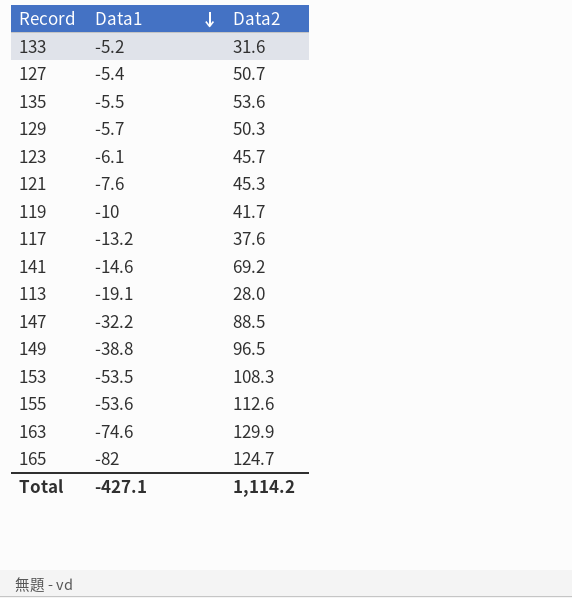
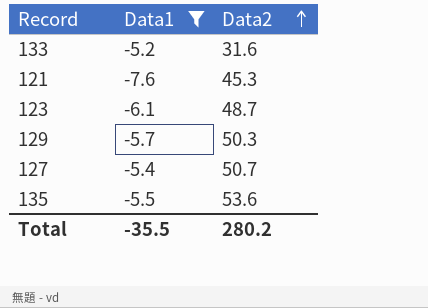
filter: none -> Data1 >= -7.6
row order: Data1 descending -> Data2 ascending
123 | Data2: 45.7 -> 48.7
Total | Data1: -427.1 -> -35.5
Total | Data2: 1,114.2 -> 280.2

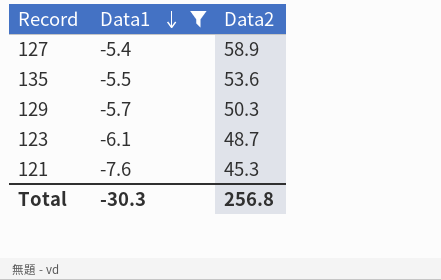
row order: Data2 ascending -> Data1 descending
row 133: -5.2 | 31.6 -> none
127 | Data2: 50.7 -> 58.9
Total | Data1: -35.5 -> -30.3
Total | Data2: 280.2 -> 256.8

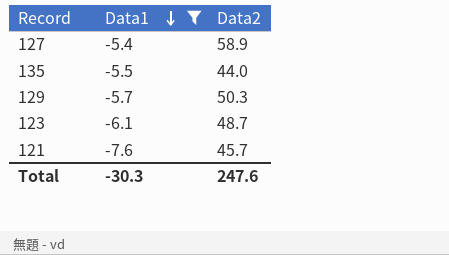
135 | Data2: 53.6 -> 44.0
121 | Data2: 45.3 -> 45.7
Total | Data2: 256.8 -> 247.6

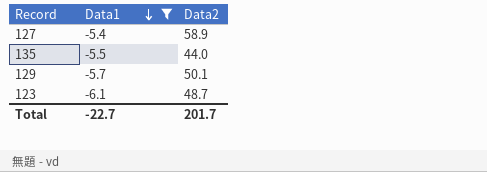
row 121: -7.6 | 45.7 -> none
129 | Data2: 50.3 -> 50.1
Total | Data1: -30.3 -> -22.7
Total | Data2: 247.6 -> 201.7

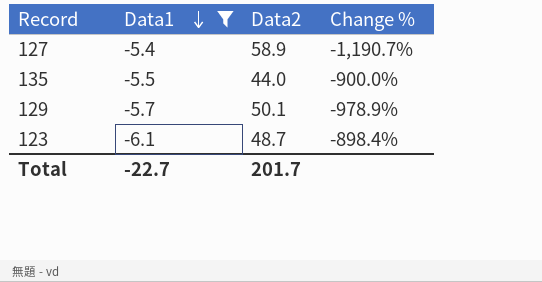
column Change % | formula: none -> ([Data2] - [Data1]) / [Data1]

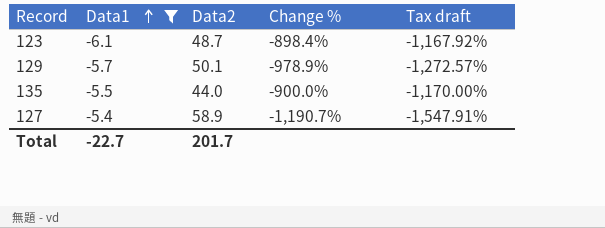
row order: Data1 descending -> Data1 ascending
column Tax draft | formula: none -> [Change %] * 1.3

